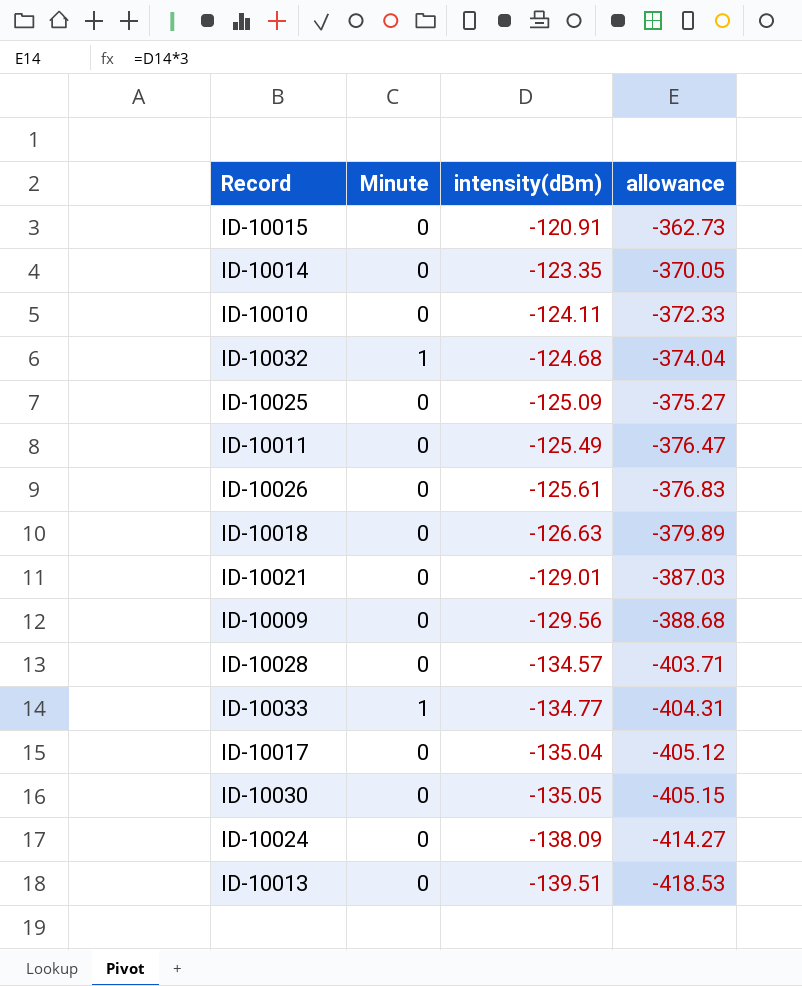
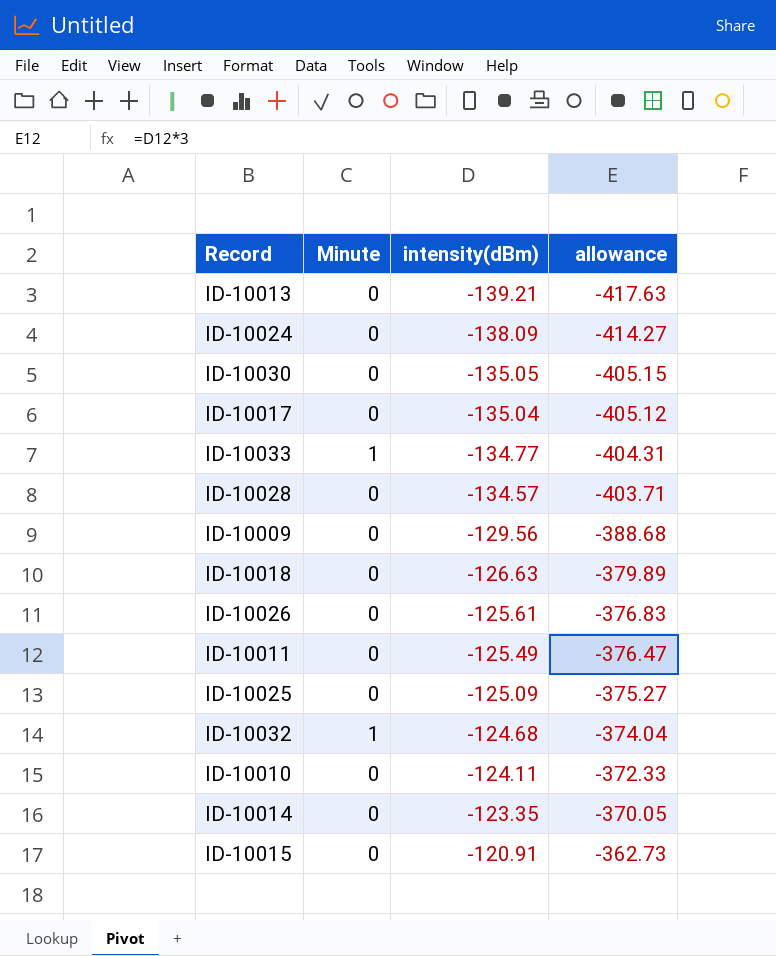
row order: intensity(dBm) descending -> intensity(dBm) ascending
row ID-10021: 0 | -129.01 | -387.03 -> none
ID-10013 | intensity(dBm): -139.51 -> -139.21
ID-10013 | allowance: -418.53 -> -417.63

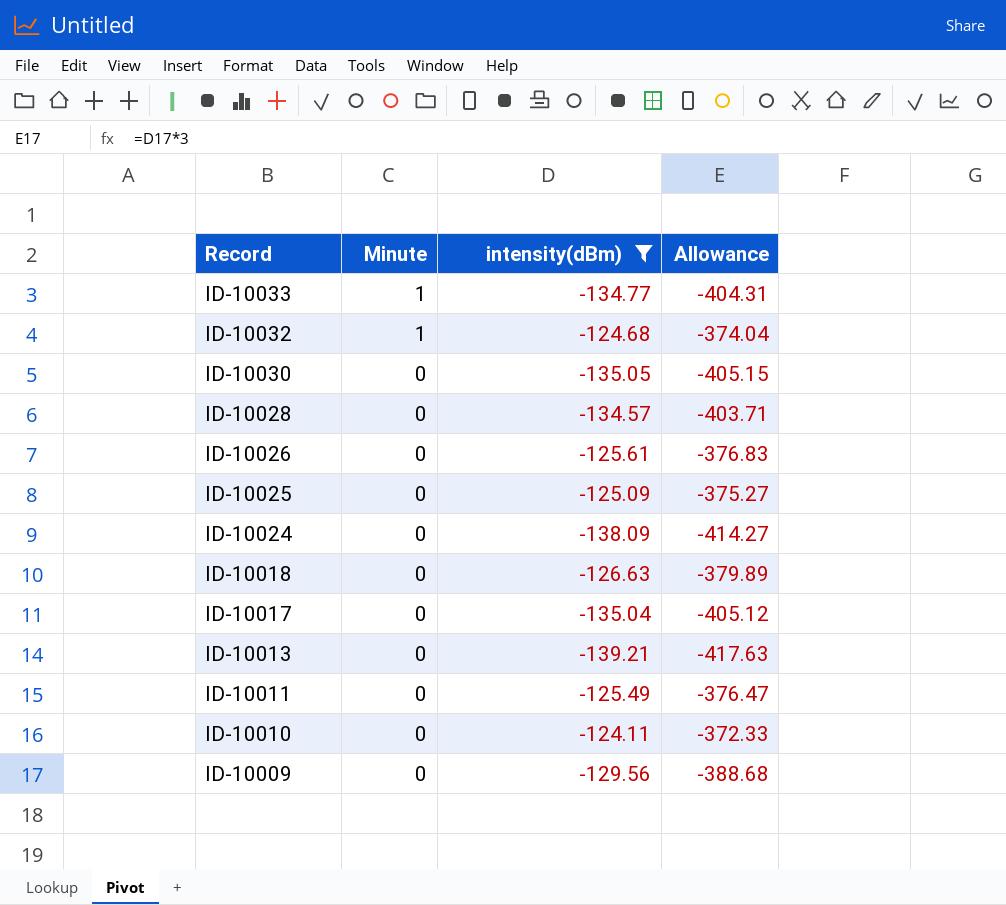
filter: none -> intensity(dBm) <= -124.11
row order: intensity(dBm) ascending -> Record descending
column name: allowance -> Allowance

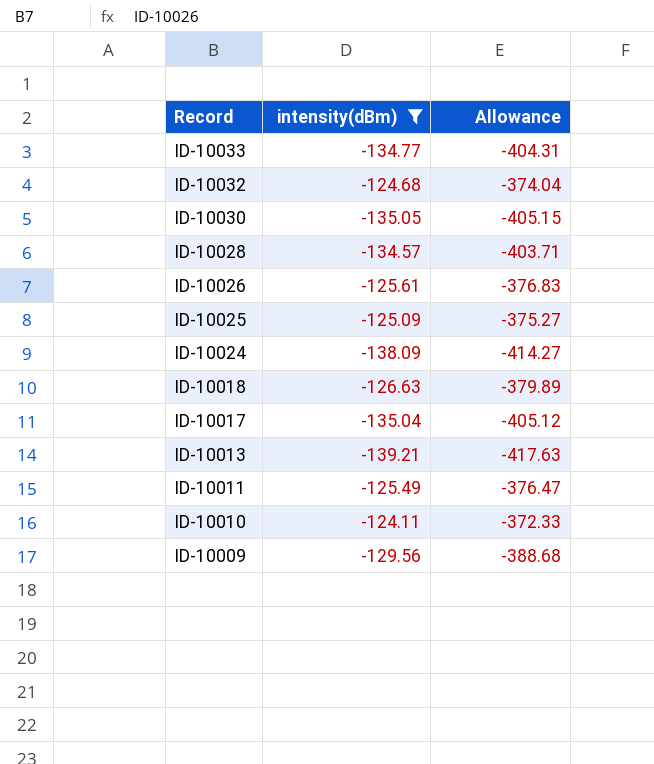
column Minute | position: 2 -> none

